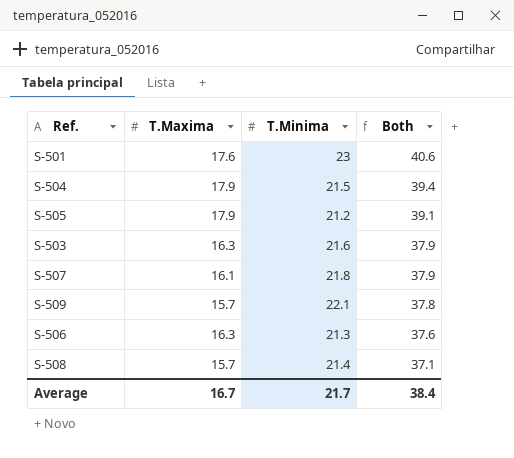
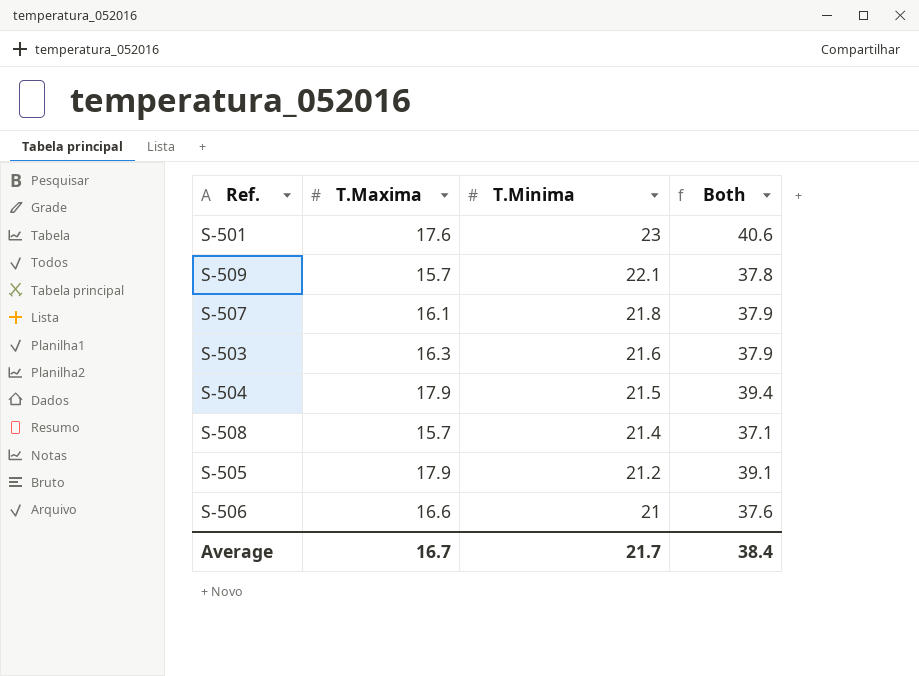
row order: Both descending -> T.Minima descending
S-506 | T.Maxima: 16.3 -> 16.6
S-506 | T.Minima: 21.3 -> 21

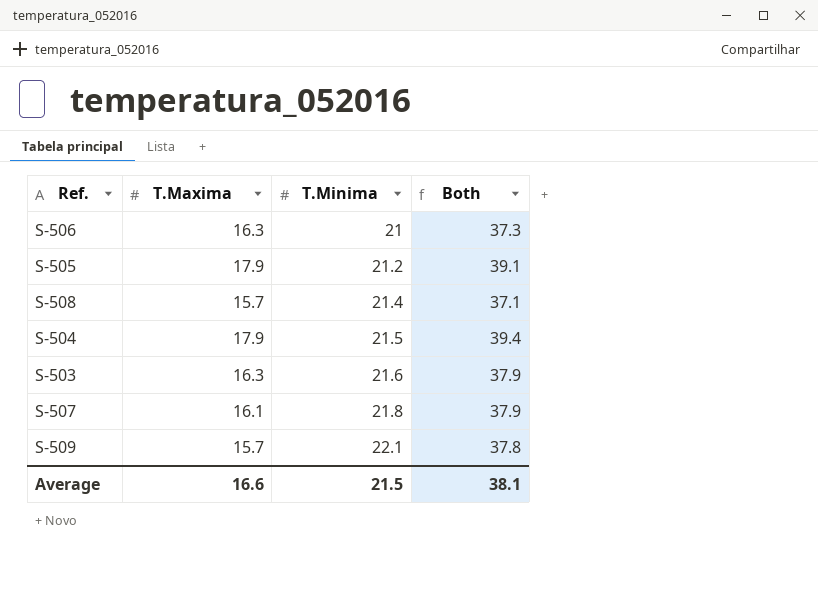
row order: T.Minima descending -> T.Minima ascending
row S-501: 17.6 | 23 | 40.6 -> none
S-506 | T.Maxima: 16.6 -> 16.3
S-506 | Both: 37.6 -> 37.3
Average | T.Maxima: 16.7 -> 16.6
Average | T.Minima: 21.7 -> 21.5
Average | Both: 38.4 -> 38.1

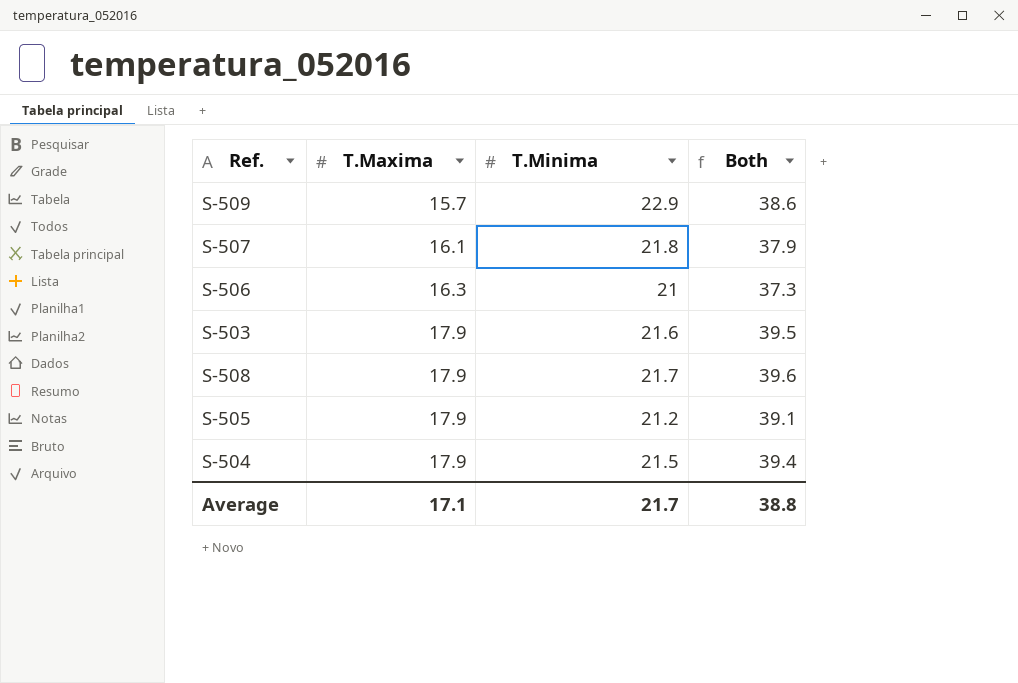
row order: T.Minima ascending -> T.Maxima ascending
S-509 | T.Minima: 22.1 -> 22.9
S-509 | Both: 37.8 -> 38.6
S-503 | T.Maxima: 16.3 -> 17.9
S-503 | Both: 37.9 -> 39.5
S-508 | T.Maxima: 15.7 -> 17.9
S-508 | T.Minima: 21.4 -> 21.7
S-508 | Both: 37.1 -> 39.6
Average | T.Maxima: 16.6 -> 17.1
Average | T.Minima: 21.5 -> 21.7
Average | Both: 38.1 -> 38.8

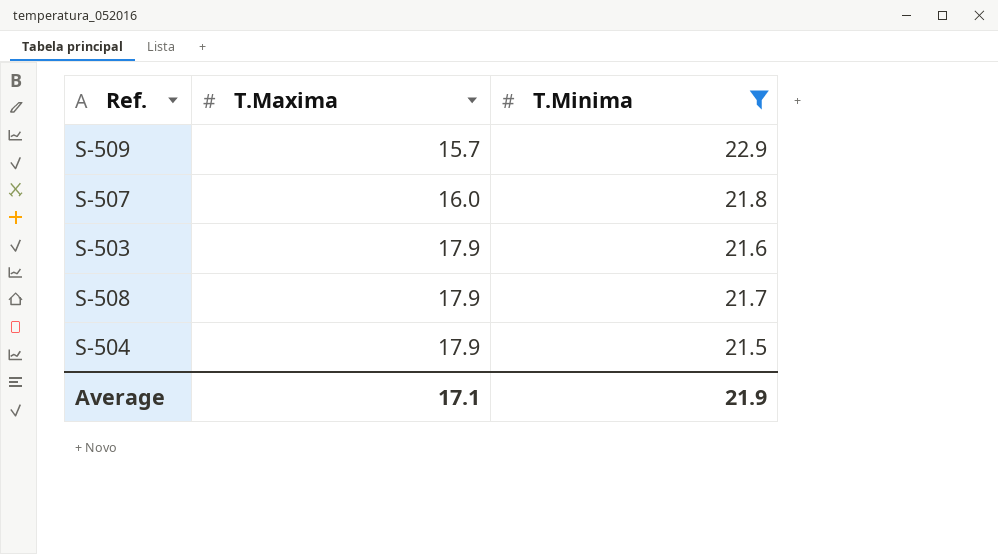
filter: none -> T.Minima >= 21.5
column Both | formula: [T.Maxima] + [T.Minima] -> none
S-507 | T.Maxima: 16.1 -> 16.0
Average | T.Minima: 21.7 -> 21.9

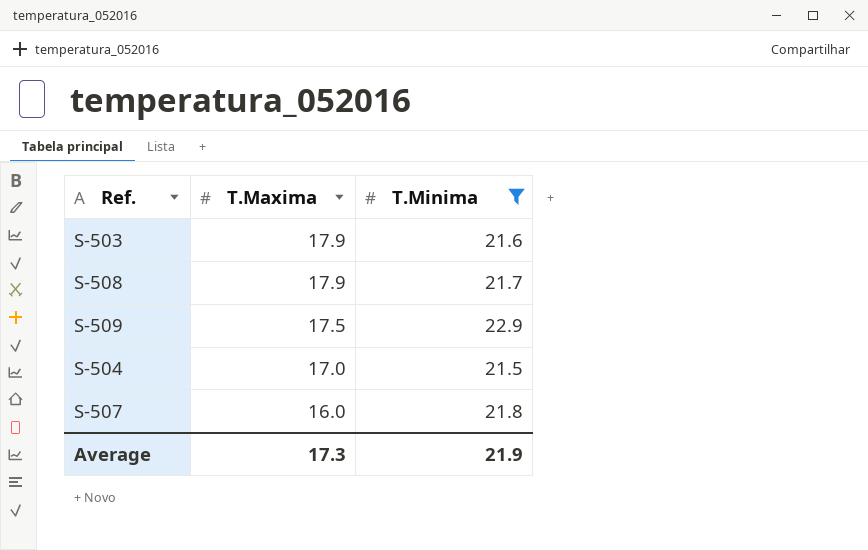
row order: T.Maxima ascending -> T.Maxima descending
S-509 | T.Maxima: 15.7 -> 17.5
S-504 | T.Maxima: 17.9 -> 17.0
Average | T.Maxima: 17.1 -> 17.3

